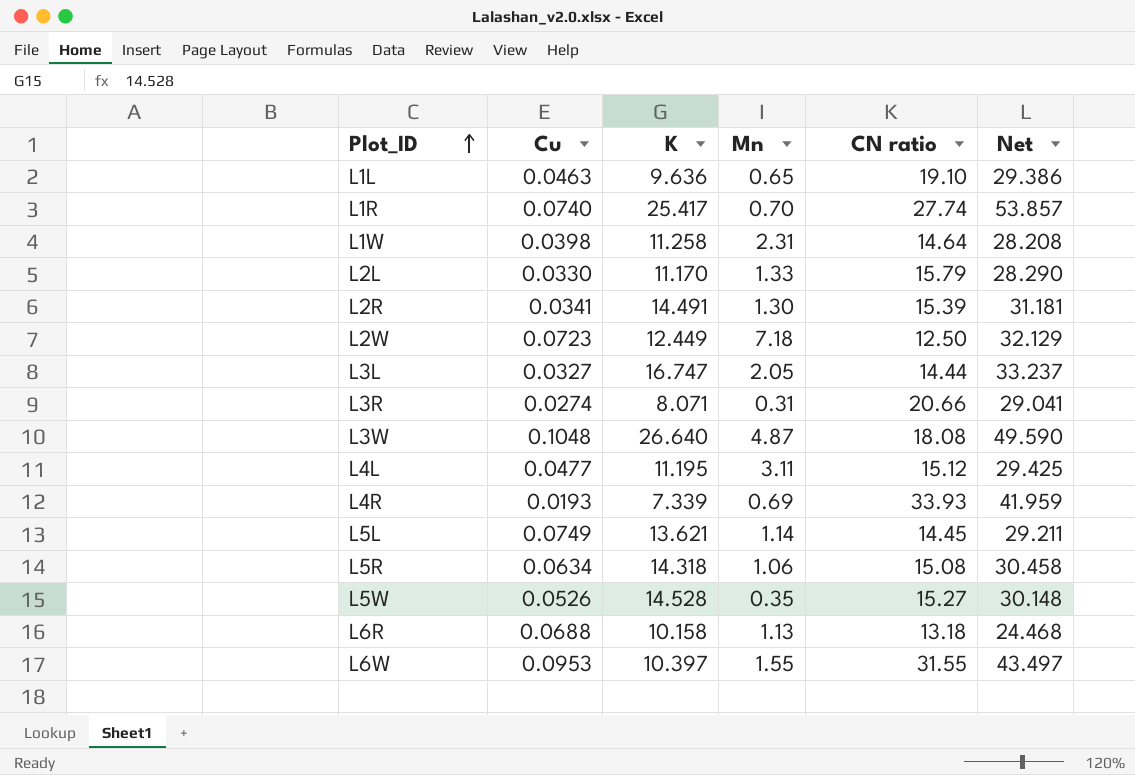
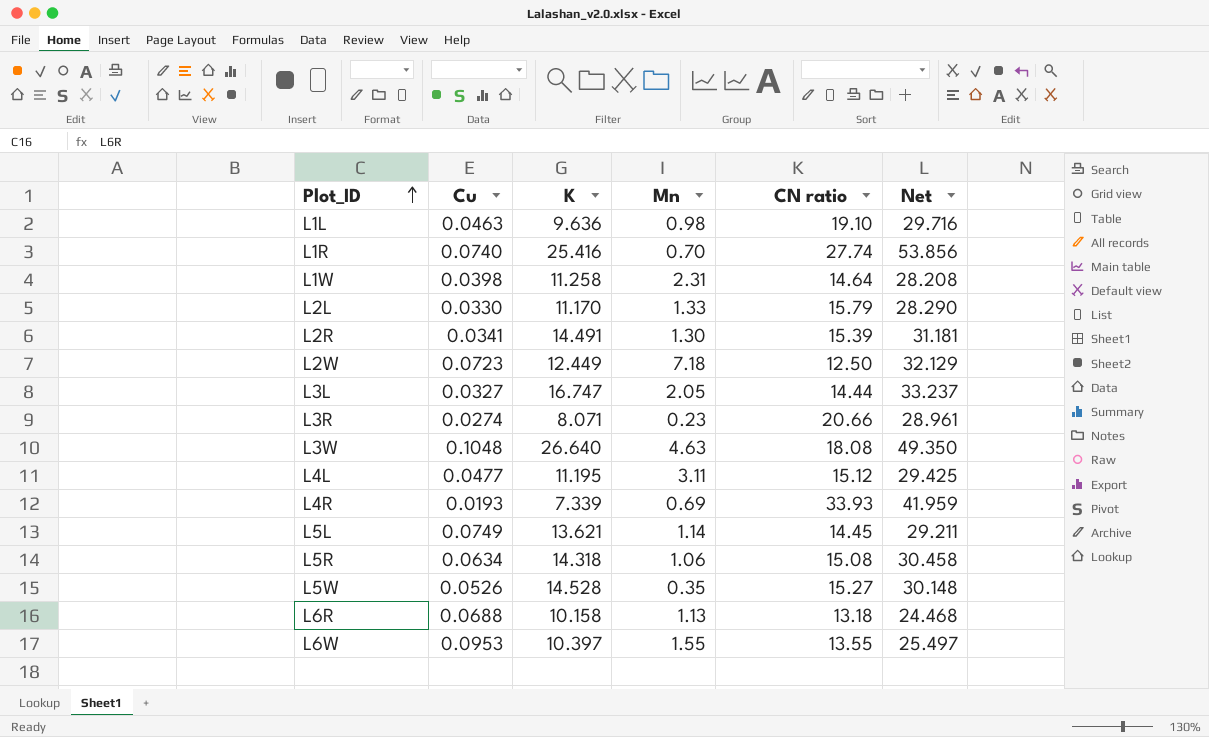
L1L | Mn: 0.65 -> 0.98
L1L | Net: 29.386 -> 29.716
L1R | K: 25.417 -> 25.416
L1R | Net: 53.857 -> 53.856
L3R | Mn: 0.31 -> 0.23
L3R | Net: 29.041 -> 28.961
L3W | Mn: 4.87 -> 4.63
L3W | Net: 49.590 -> 49.350
L6W | CN ratio: 31.55 -> 13.55
L6W | Net: 43.497 -> 25.497

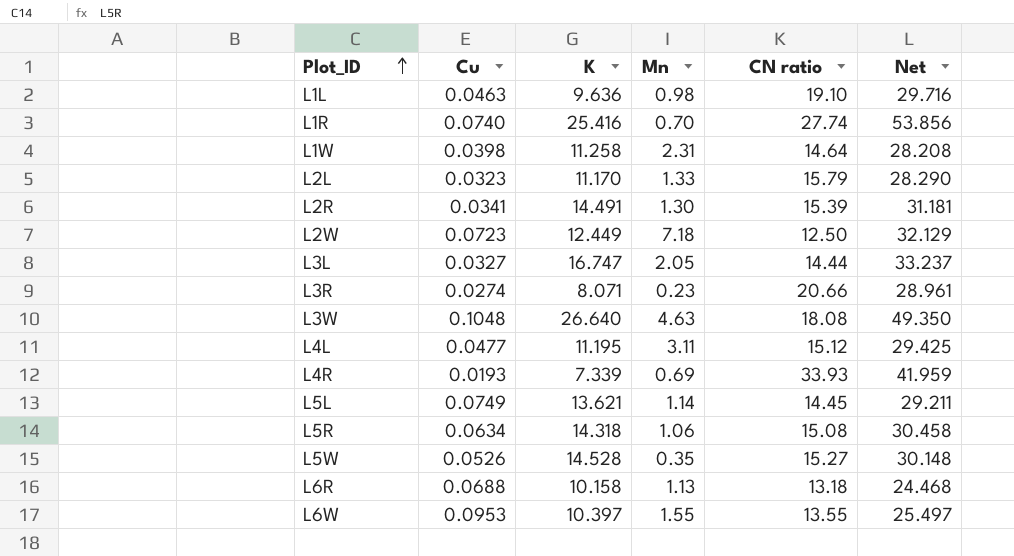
L2L | Cu: 0.0330 -> 0.0323

